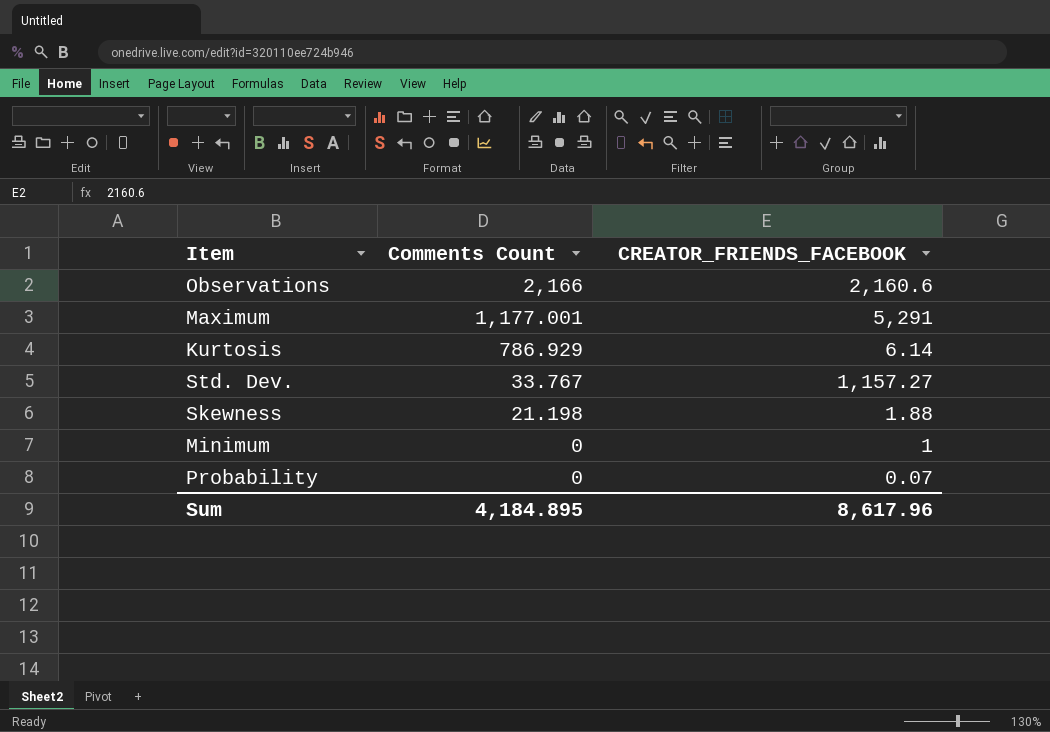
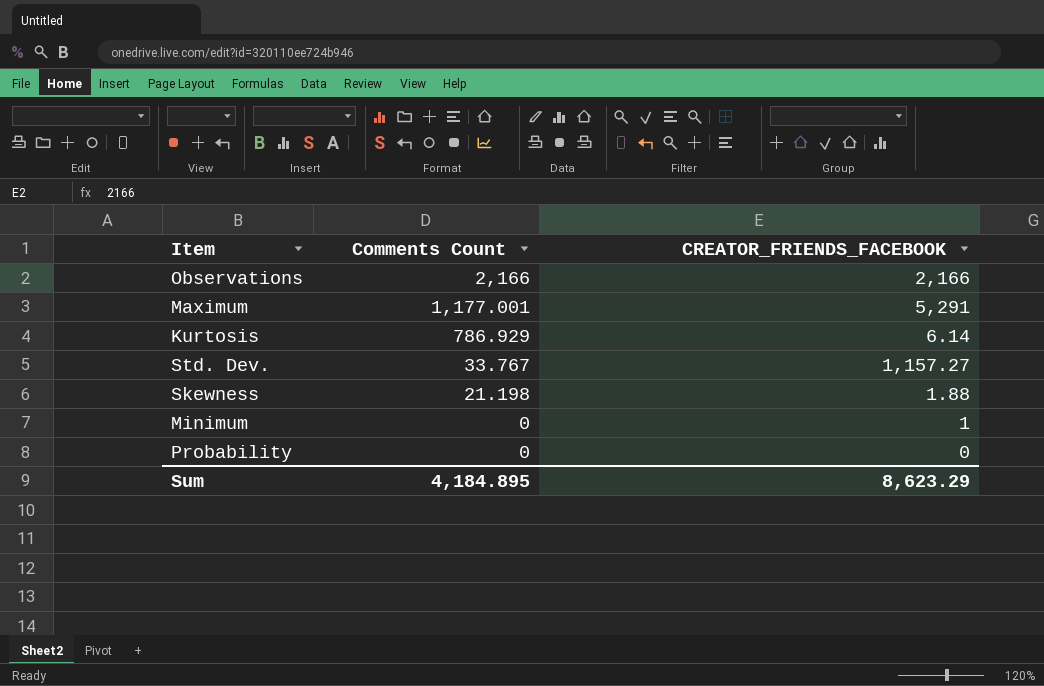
Observations | CREATOR_FRIENDS_FACEBOOK: 2,160.6 -> 2,166
Probability | CREATOR_FRIENDS_FACEBOOK: 0.07 -> 0
Sum | CREATOR_FRIENDS_FACEBOOK: 8,617.96 -> 8,623.29

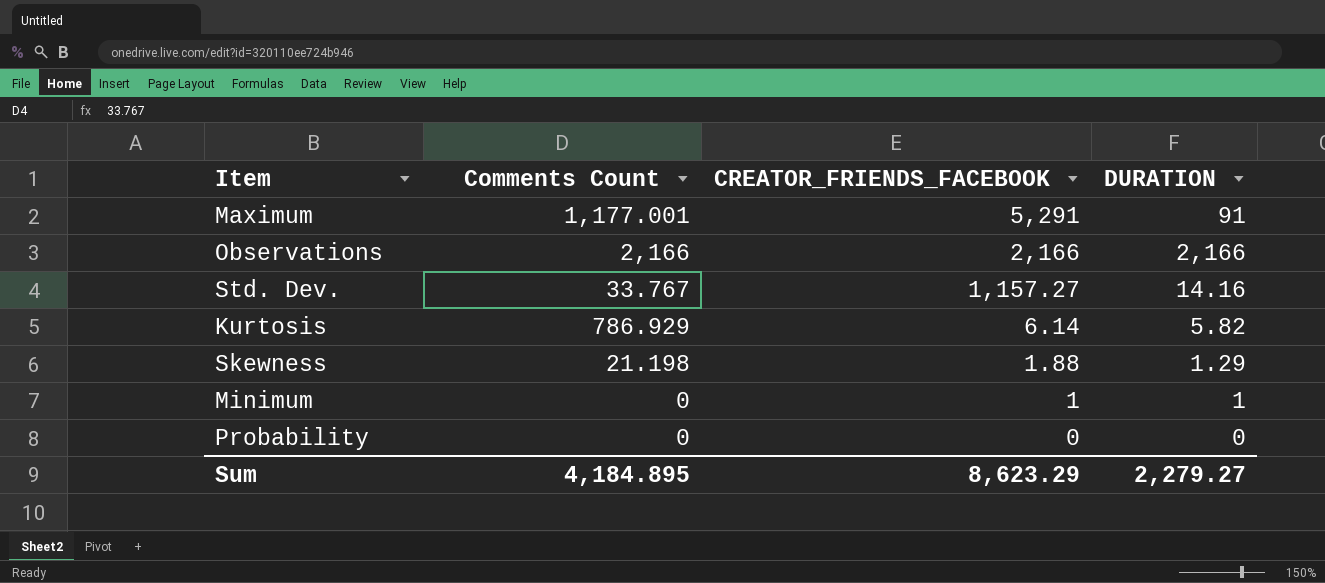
row order: Comments Count descending -> CREATOR_FRIENDS_FACEBOOK descending
column DURATION | position: none -> 4

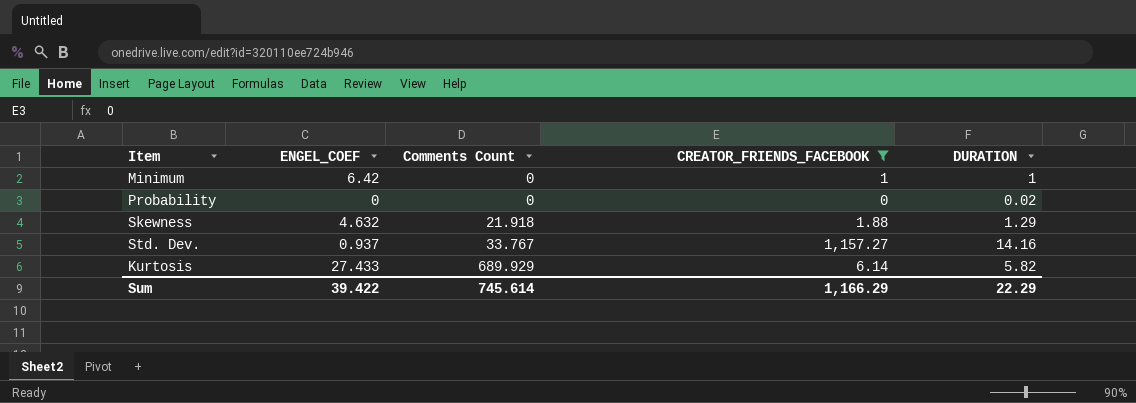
filter: none -> CREATOR_FRIENDS_FACEBOOK <= 1,157.27
row order: CREATOR_FRIENDS_FACEBOOK descending -> Comments Count ascending
column ENGEL_COEF | position: none -> 2
Probability | DURATION: 0 -> 0.02
Skewness | Comments Count: 21.198 -> 21.918
Kurtosis | Comments Count: 786.929 -> 689.929
Sum | Comments Count: 4,184.895 -> 745.614
Sum | CREATOR_FRIENDS_FACEBOOK: 8,623.29 -> 1,166.29
Sum | DURATION: 2,279.27 -> 22.29

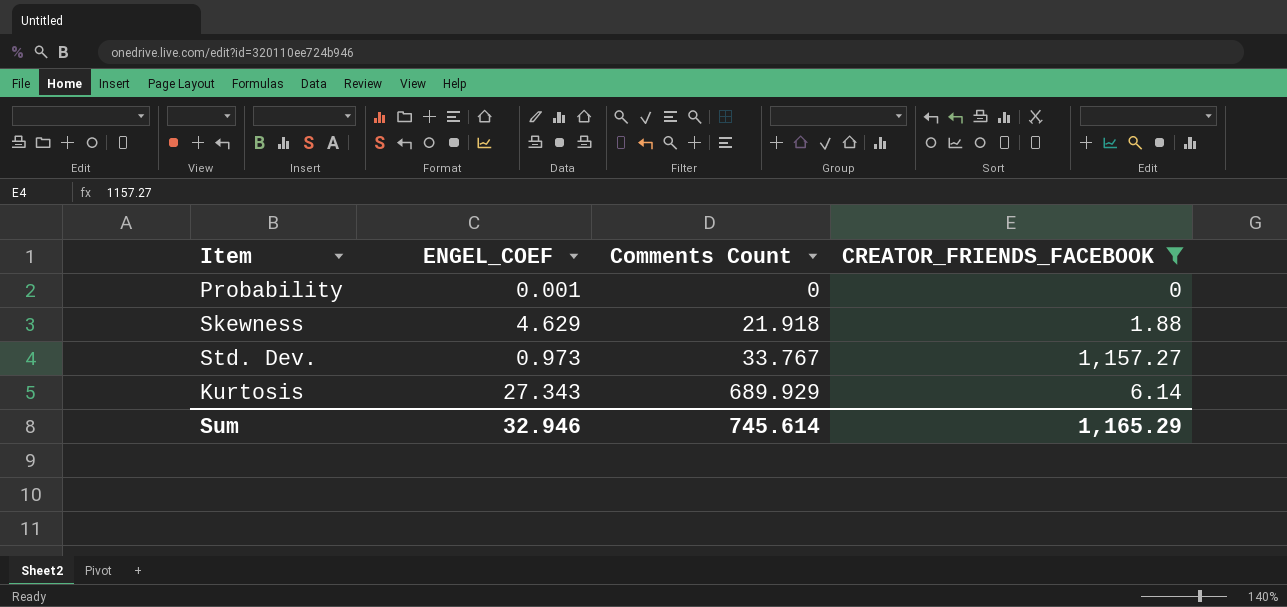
column DURATION | position: 5 -> none
row Minimum: 6.42 | 0 | 1 | 1 -> none
Probability | ENGEL_COEF: 0 -> 0.001
Skewness | ENGEL_COEF: 4.632 -> 4.629
Std. Dev. | ENGEL_COEF: 0.937 -> 0.973
Kurtosis | ENGEL_COEF: 27.433 -> 27.343
Sum | ENGEL_COEF: 39.422 -> 32.946
Sum | CREATOR_FRIENDS_FACEBOOK: 1,166.29 -> 1,165.29

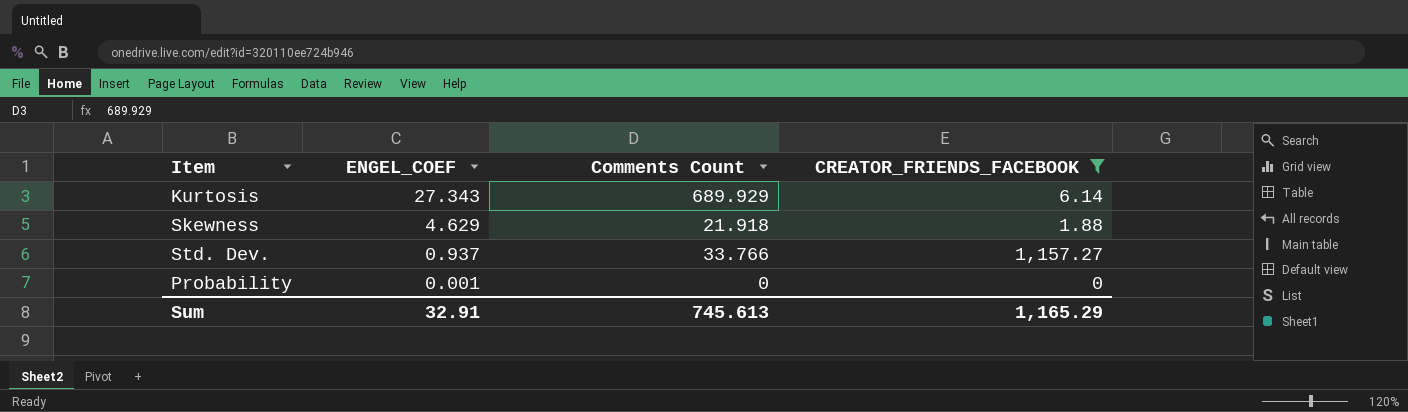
row order: Comments Count ascending -> ENGEL_COEF descending
Std. Dev. | ENGEL_COEF: 0.973 -> 0.937
Std. Dev. | Comments Count: 33.767 -> 33.766
Sum | ENGEL_COEF: 32.946 -> 32.91
Sum | Comments Count: 745.614 -> 745.613

